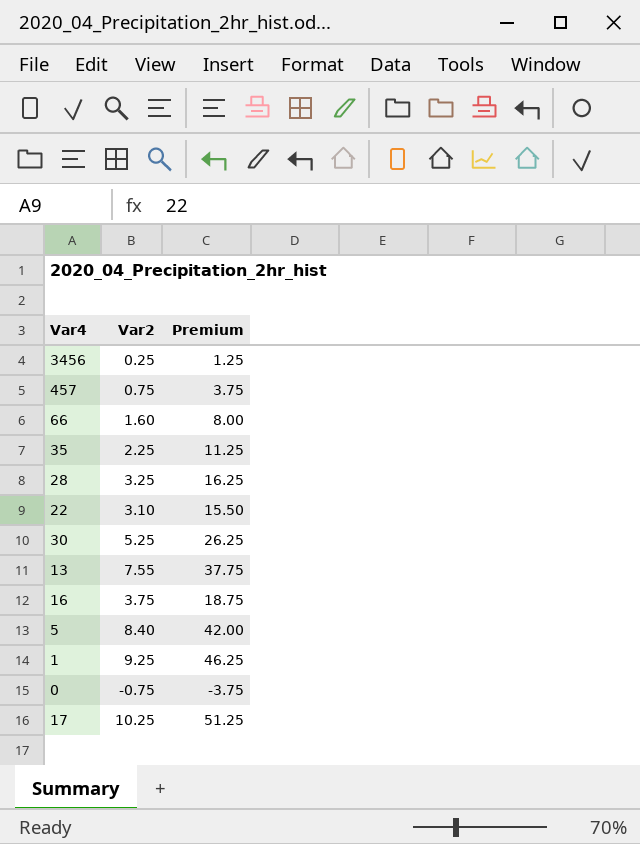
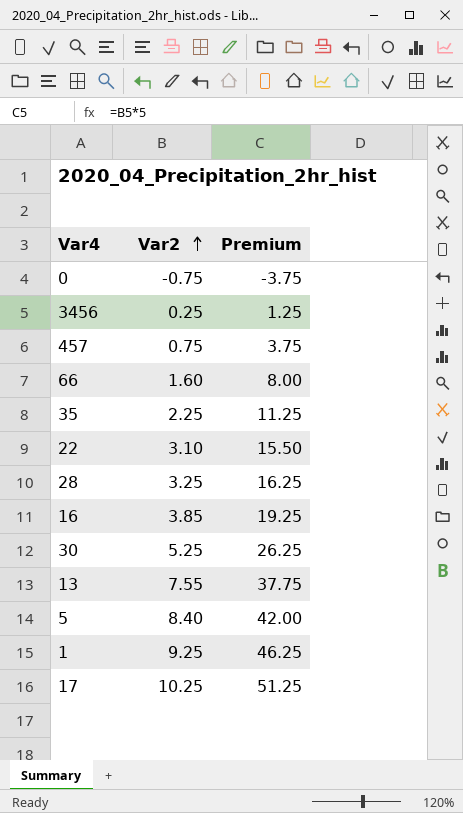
row order: none -> Var2 ascending
16 | Var2: 3.75 -> 3.85
16 | Premium: 18.75 -> 19.25

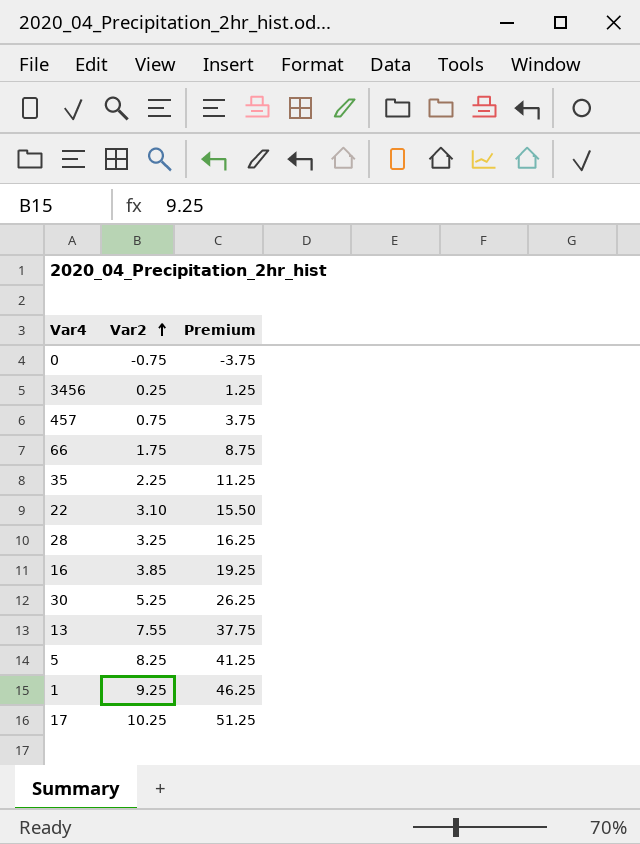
66 | Var2: 1.60 -> 1.75
66 | Premium: 8.00 -> 8.75
5 | Var2: 8.40 -> 8.25
5 | Premium: 42.00 -> 41.25

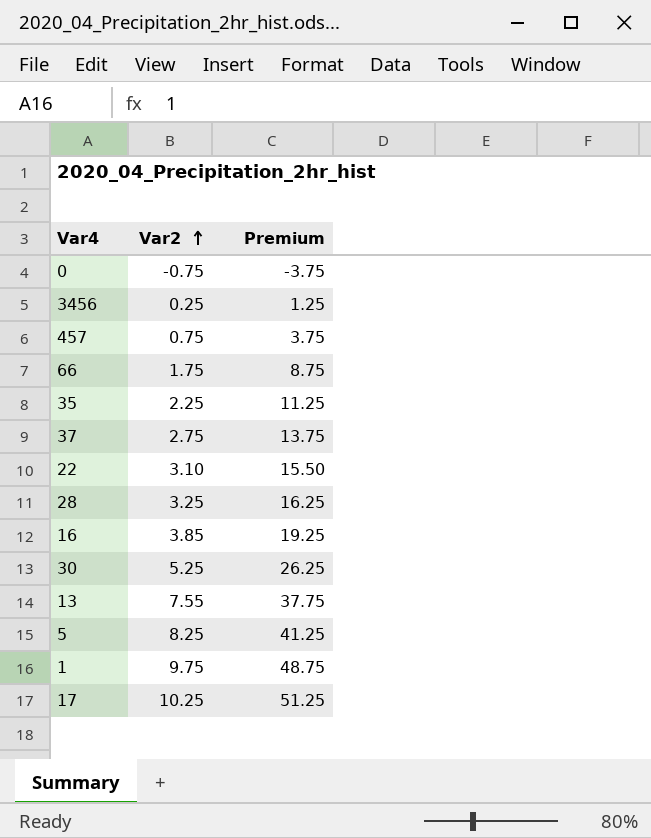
row 37: none -> 2.75 | 13.75
1 | Var2: 9.25 -> 9.75
1 | Premium: 46.25 -> 48.75

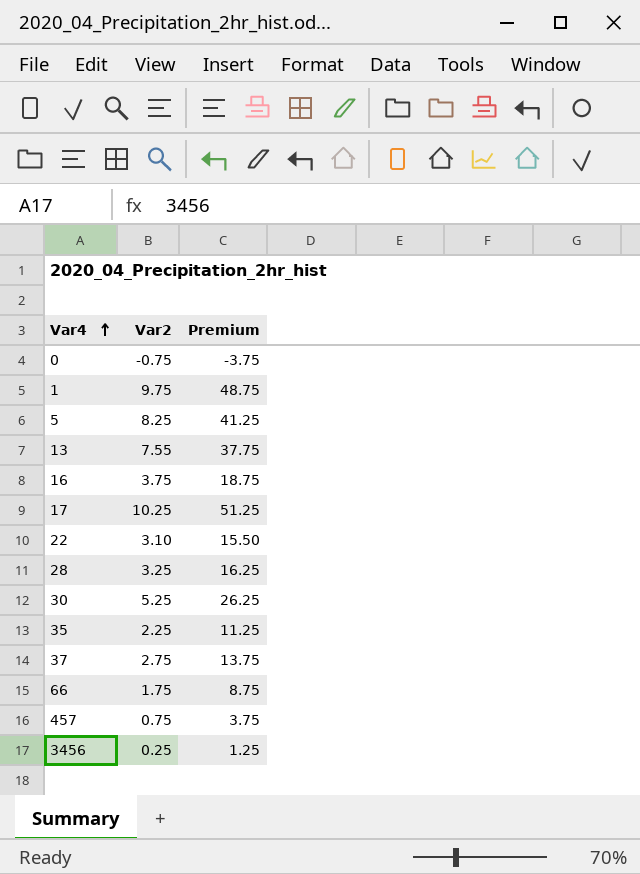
row order: Var2 ascending -> Var4 ascending
16 | Var2: 3.85 -> 3.75
16 | Premium: 19.25 -> 18.75

